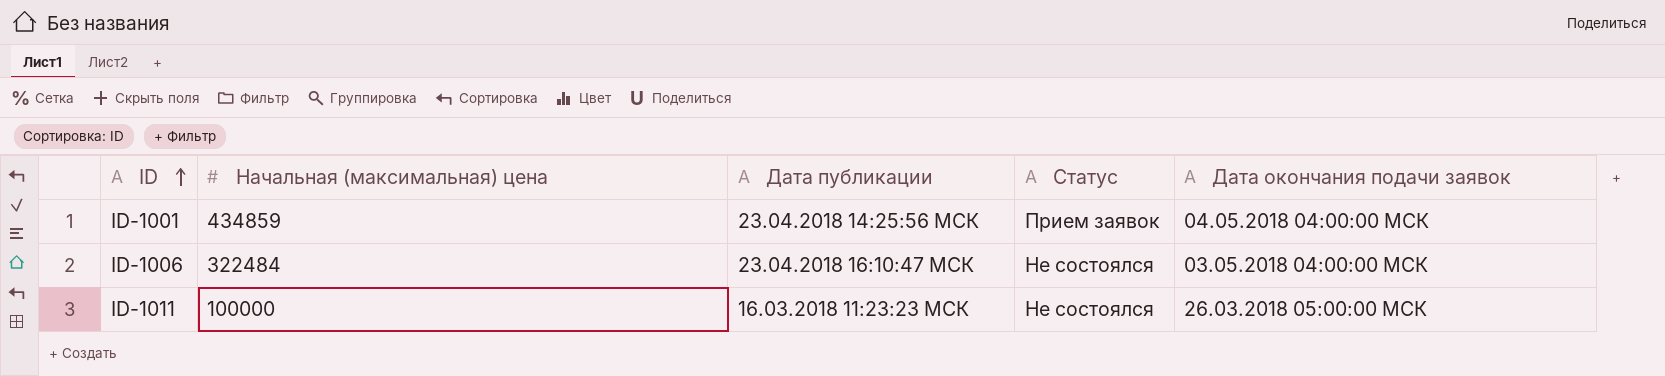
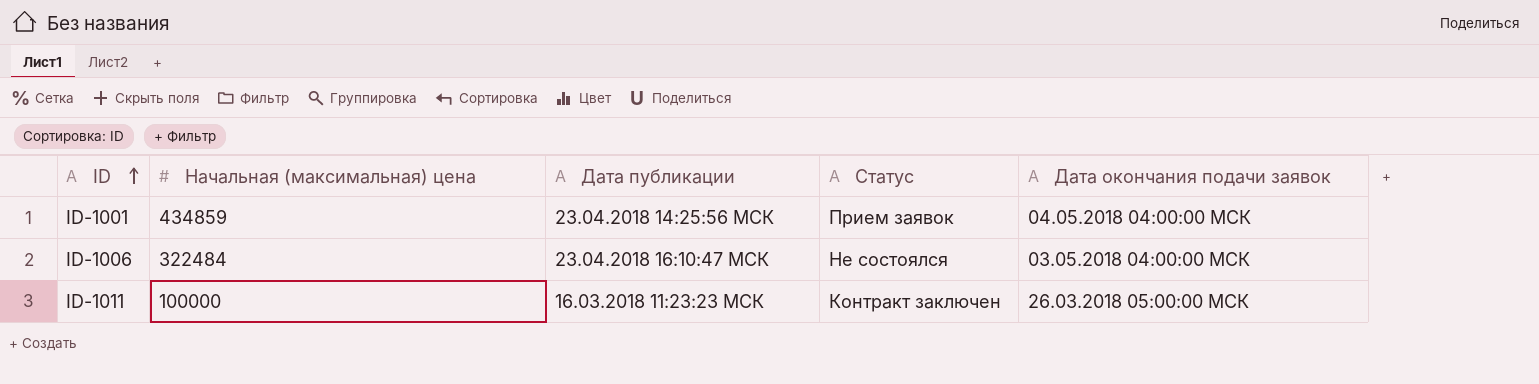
ID-1011 | Статус: Не состоялся -> Контракт заключен

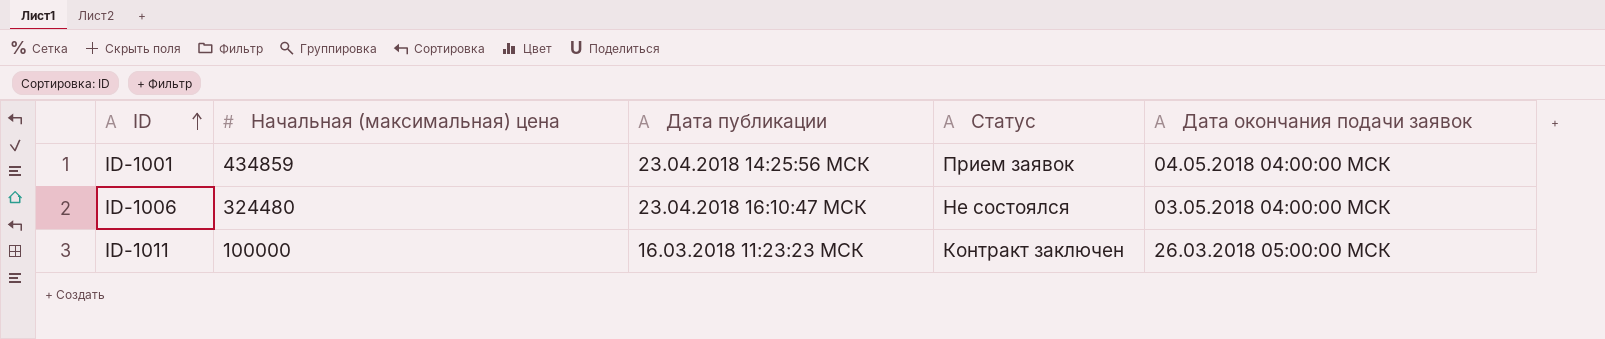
ID-1006 | Начальная (максимальная) цена: 322484 -> 324480

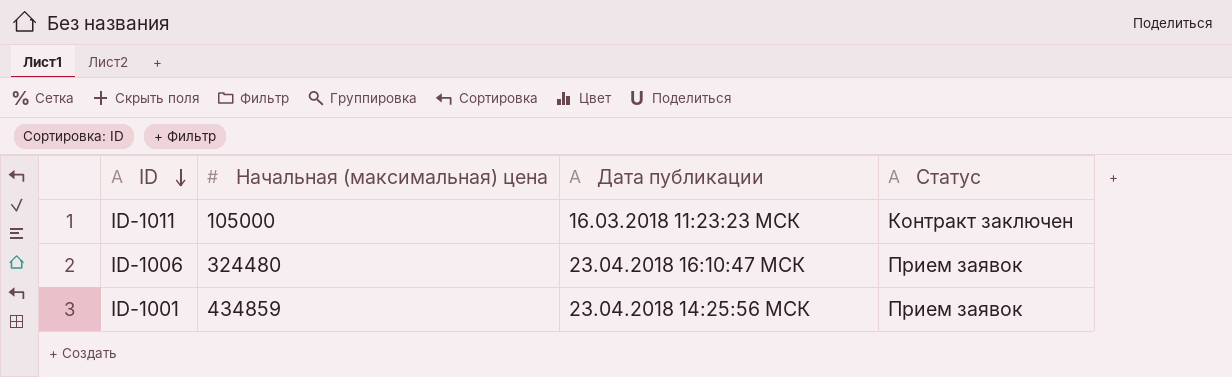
row order: ID ascending -> ID descending
column Дата окончания подачи заявок | position: 5 -> none
ID-1011 | Начальная (максимальная) цена: 100000 -> 105000
ID-1006 | Статус: Не состоялся -> Прием заявок

